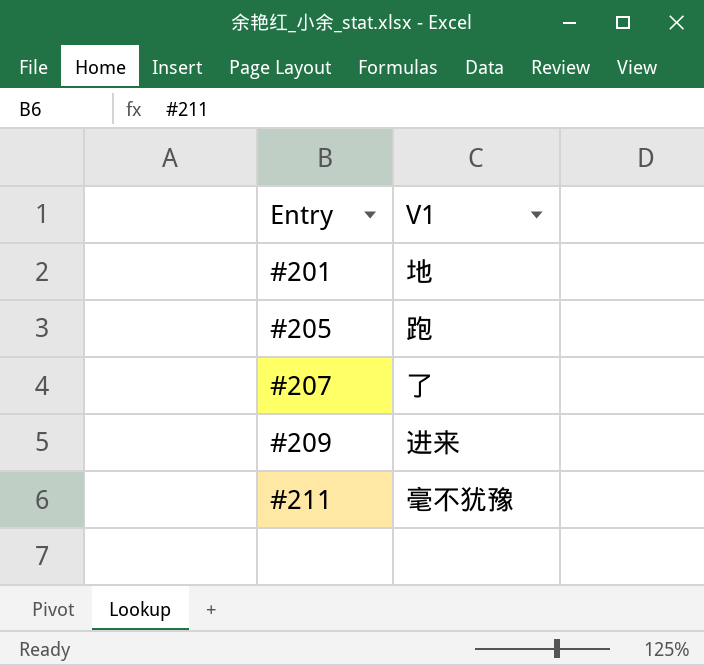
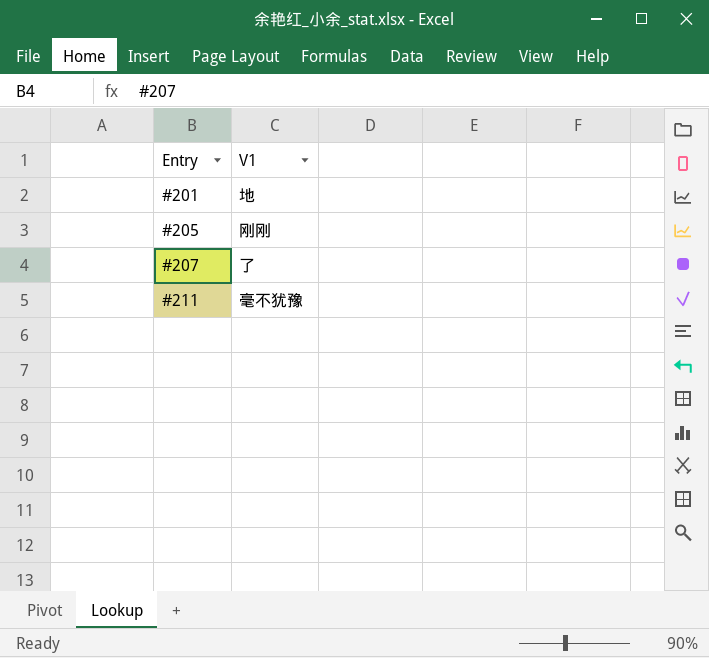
row #209: 进来 -> none
#205 | V1: 跑 -> 刚刚

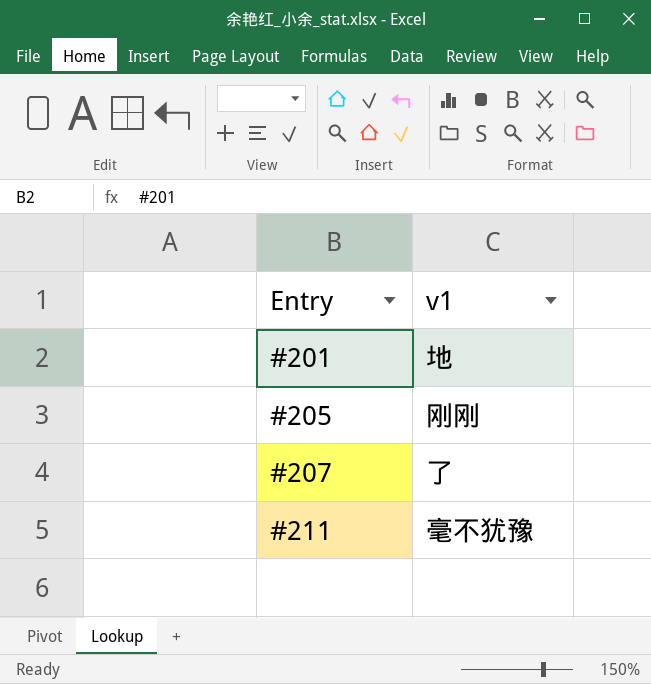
column name: V1 -> v1

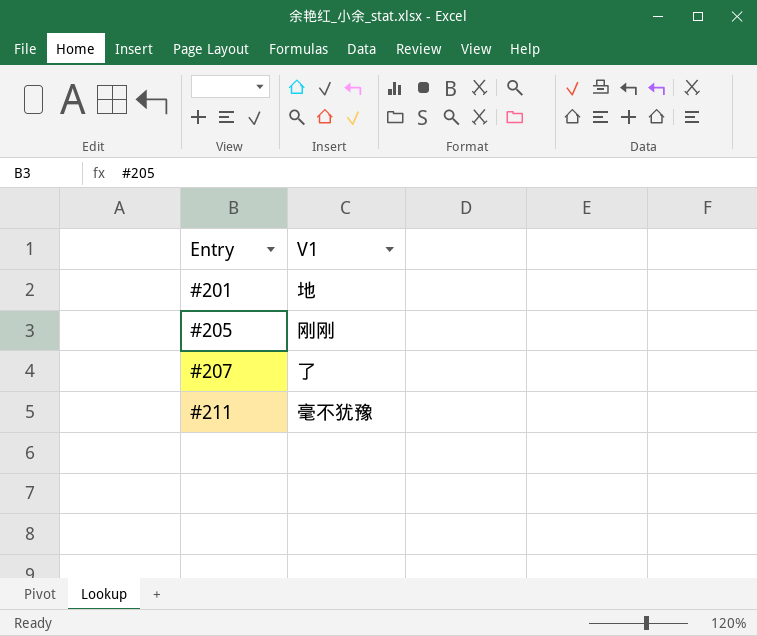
column name: v1 -> V1

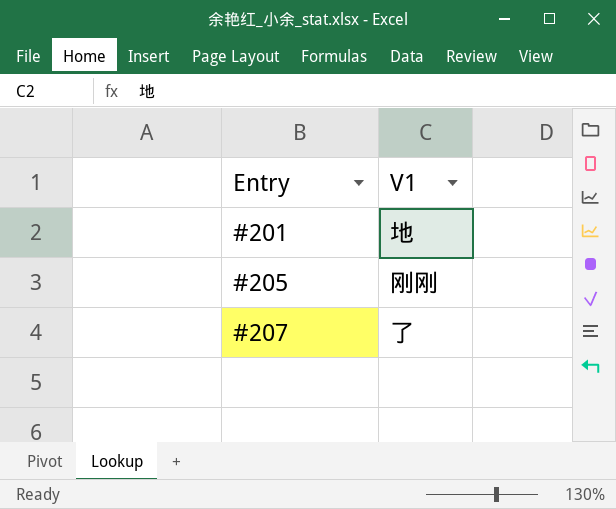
row #211: 毫不犹豫 -> none

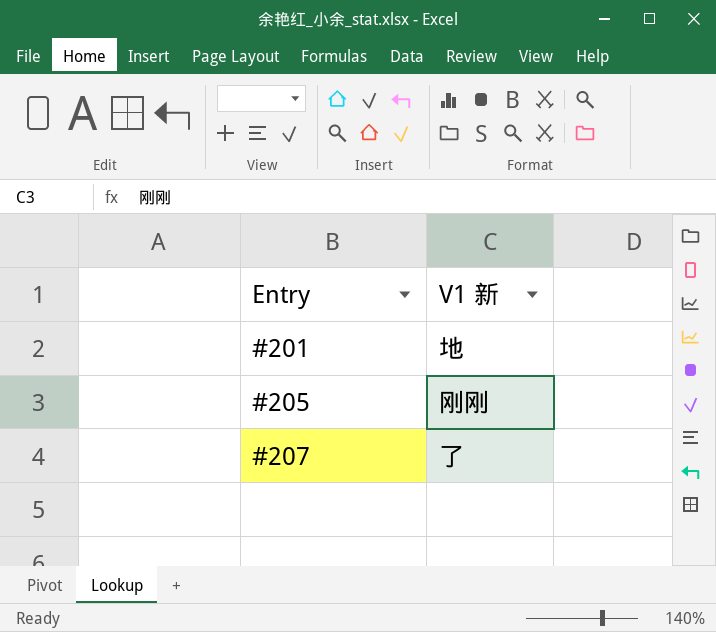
column name: V1 -> V1 新

